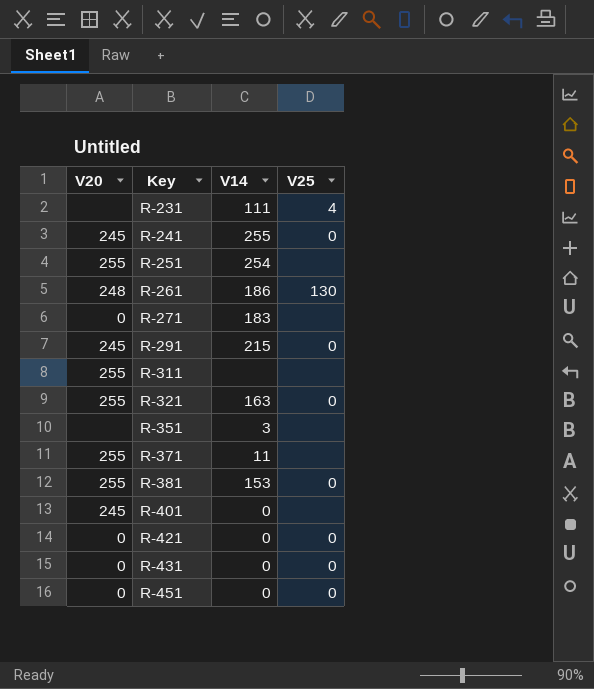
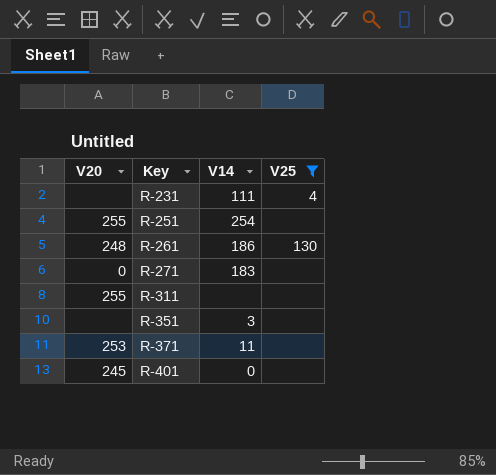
filter: none -> V25 != 0
R-371 | V20: 255 -> 253

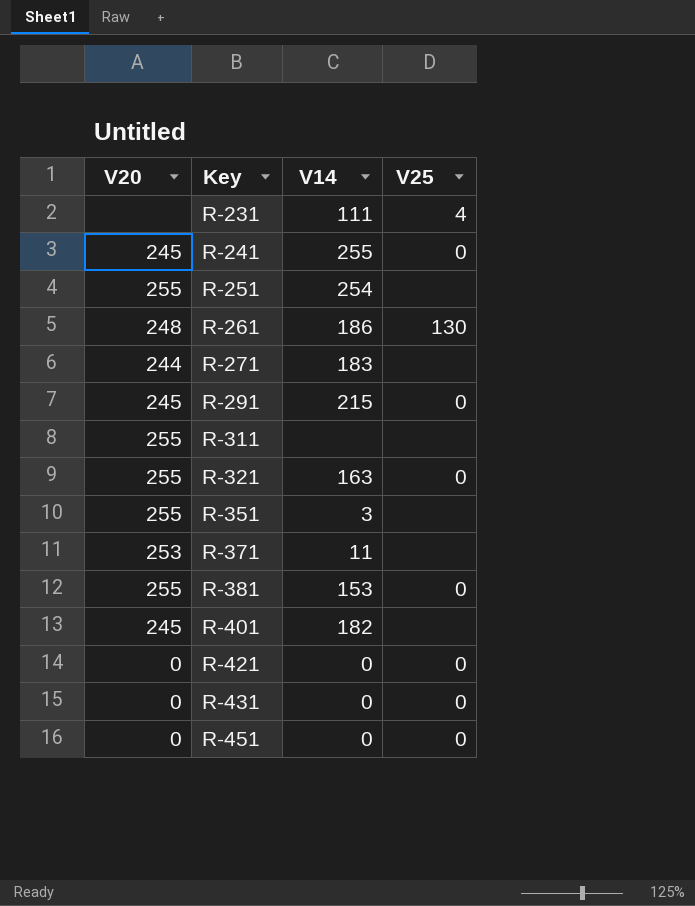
filter: V25 != 0 -> none
R-271 | V20: 0 -> 244
R-351 | V20: none -> 255
R-401 | V14: 0 -> 182

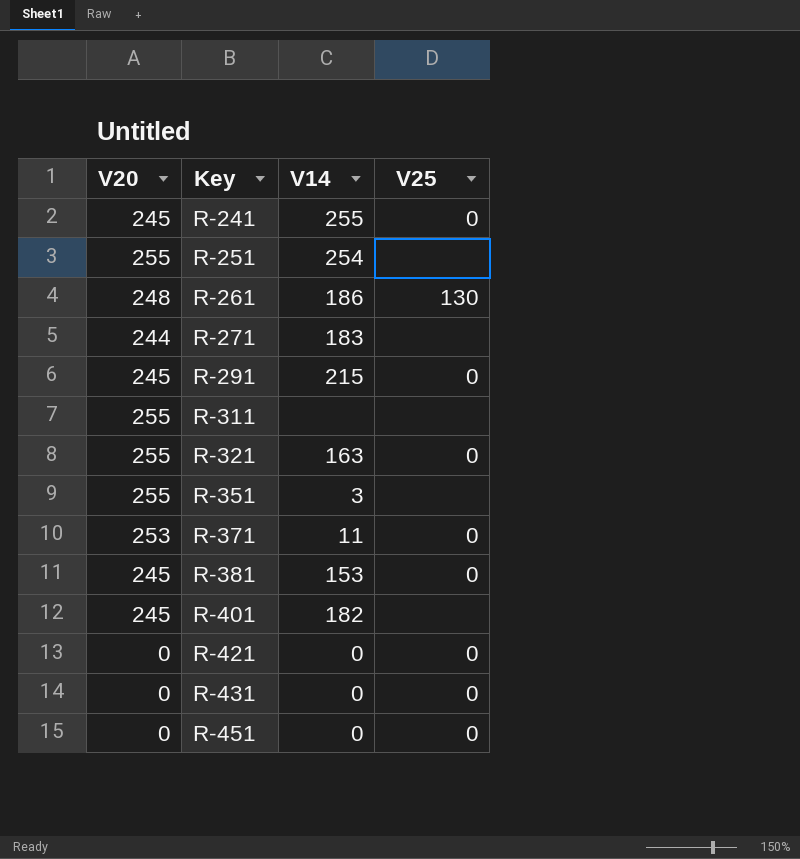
row R-231: none | 111 | 4 -> none
R-371 | V25: none -> 0
R-381 | V20: 255 -> 245

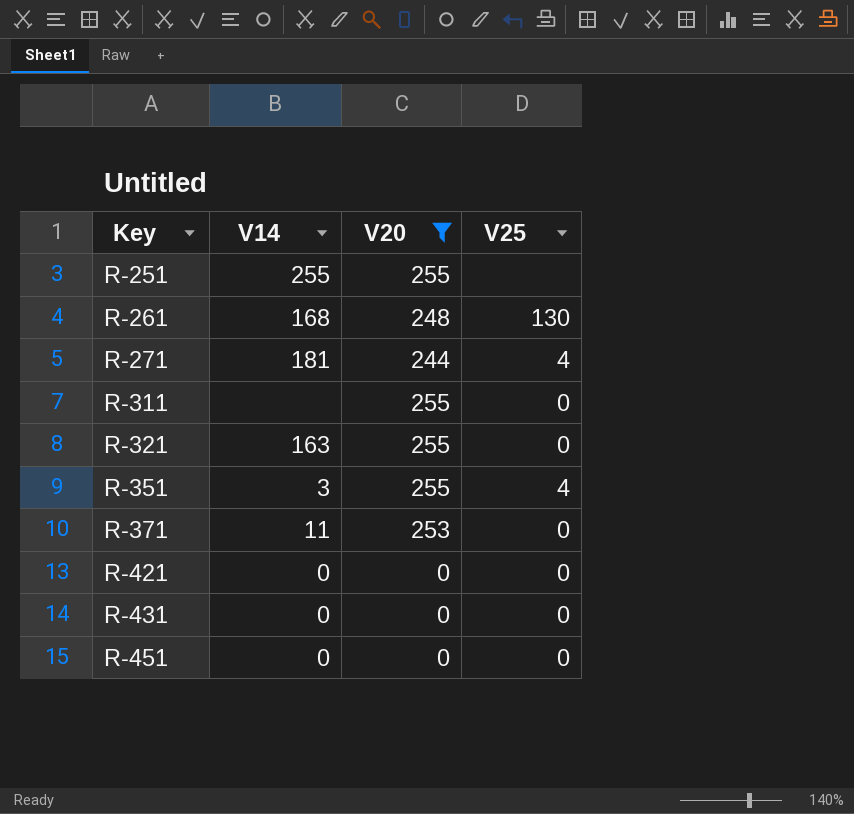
filter: none -> V20 != 245
column V20 | position: 1 -> 3
R-251 | V14: 254 -> 255
R-261 | V14: 186 -> 168
R-271 | V14: 183 -> 181
R-271 | V25: none -> 4
R-311 | V25: none -> 0
R-351 | V25: none -> 4

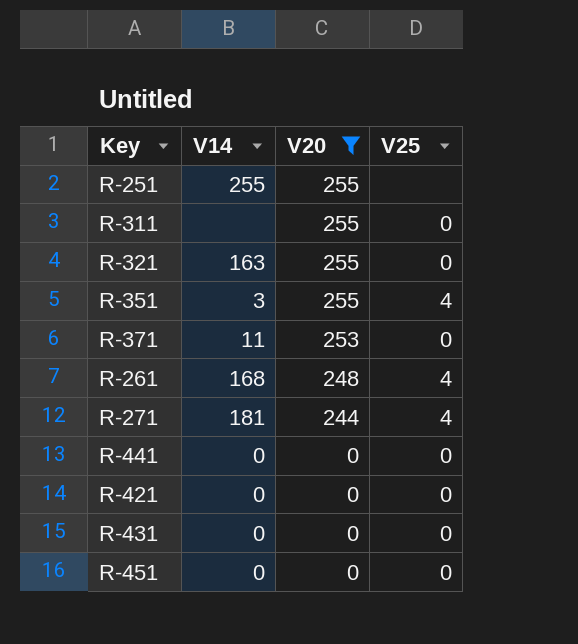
row order: Key ascending -> V20 descending
R-261 | V25: 130 -> 4
row R-441: none -> 0 | 0 | 0

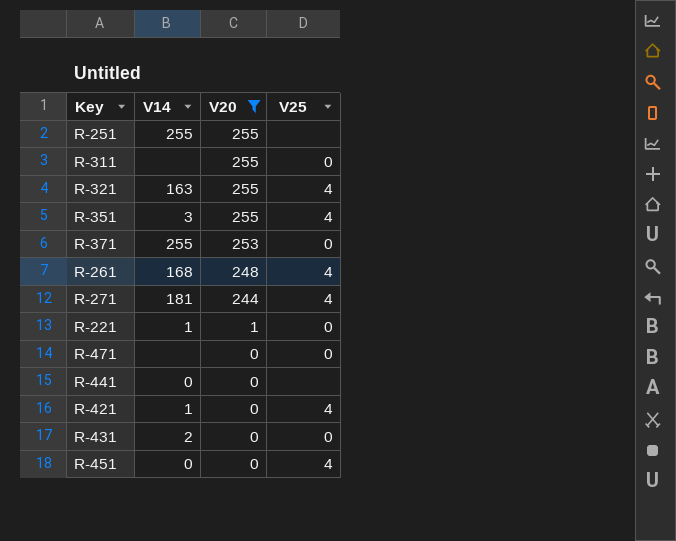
R-321 | V25: 0 -> 4
R-371 | V14: 11 -> 255
row R-221: none -> 1 | 1 | 0
row R-471: none -> none | 0 | 0
R-441 | V25: 0 -> none
R-421 | V14: 0 -> 1
R-421 | V25: 0 -> 4
R-431 | V14: 0 -> 2
R-451 | V25: 0 -> 4

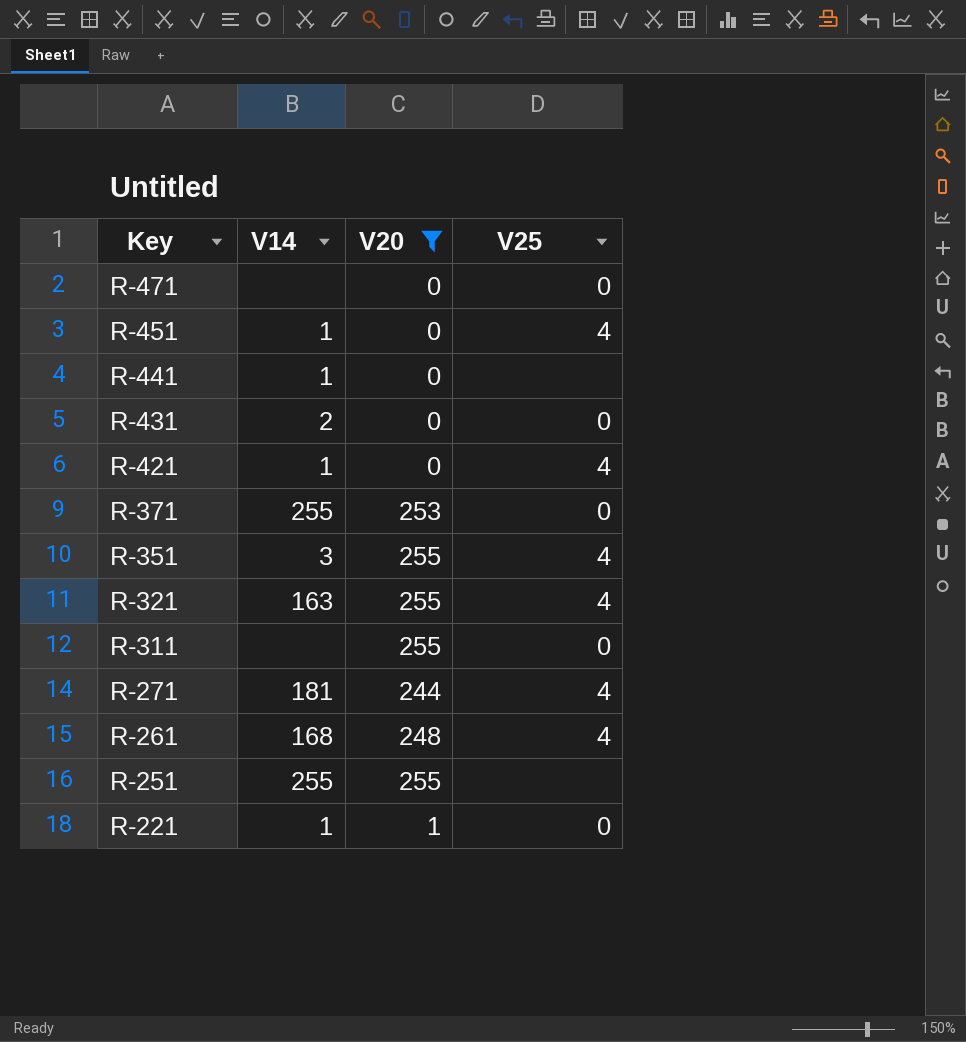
row order: V20 descending -> Key descending
R-451 | V14: 0 -> 1
R-441 | V14: 0 -> 1

